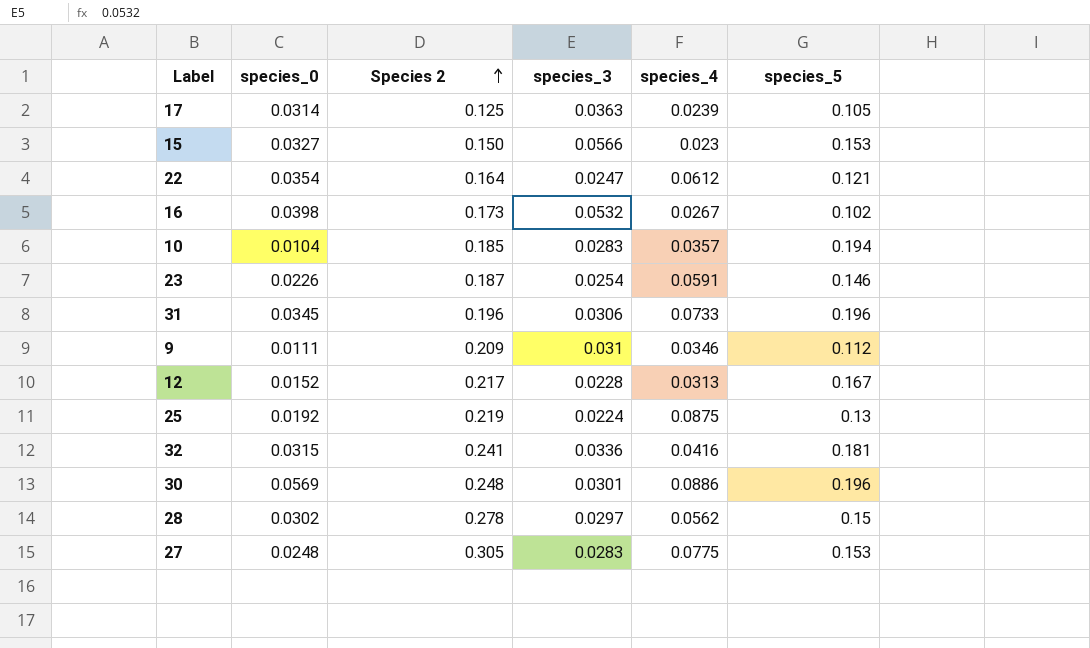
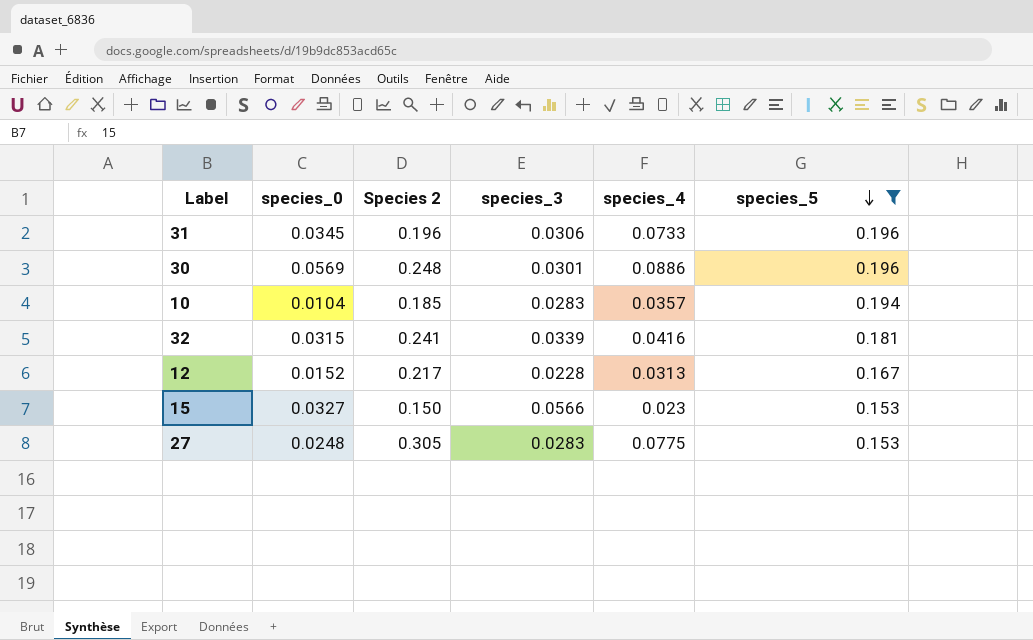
filter: none -> species_5 >= 0.153
row order: Species 2 ascending -> species_5 descending
32 | species_3: 0.0336 -> 0.0339

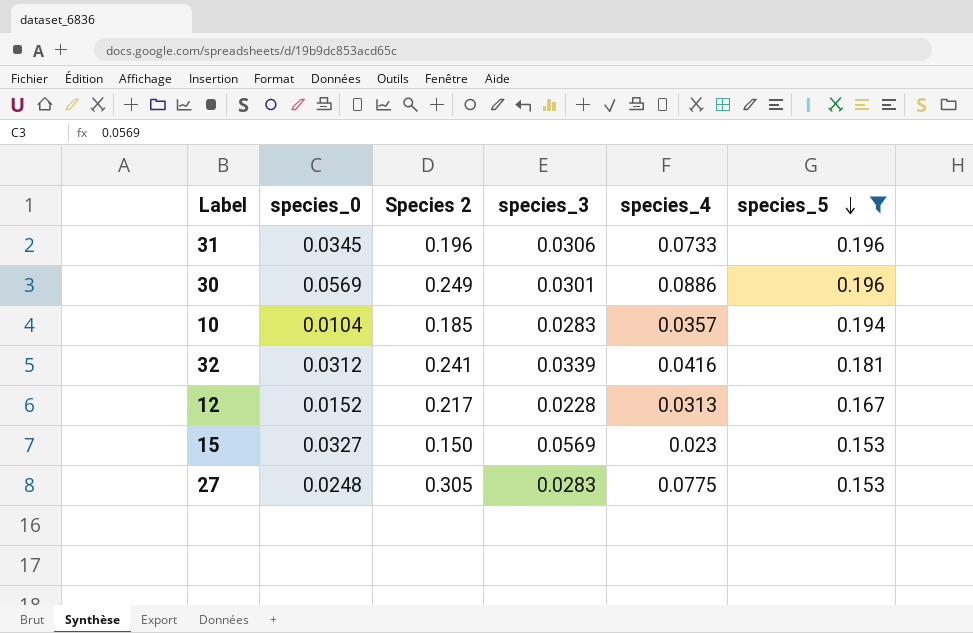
30 | Species 2: 0.248 -> 0.249
32 | species_0: 0.0315 -> 0.0312
15 | species_3: 0.0566 -> 0.0569

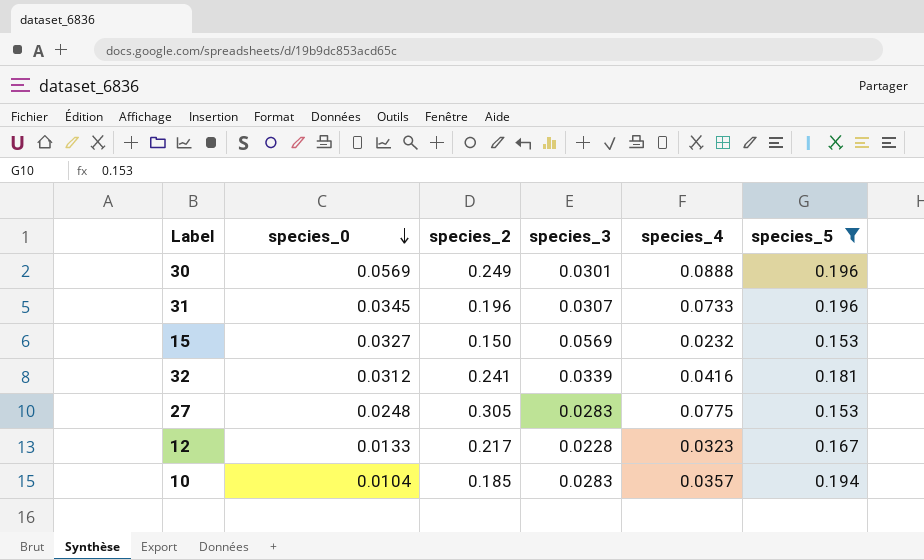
row order: species_5 descending -> species_0 descending
column name: Species 2 -> species_2
30 | species_4: 0.0886 -> 0.0888
31 | species_3: 0.0306 -> 0.0307
15 | species_4: 0.023 -> 0.0232
12 | species_0: 0.0152 -> 0.0133
12 | species_4: 0.0313 -> 0.0323

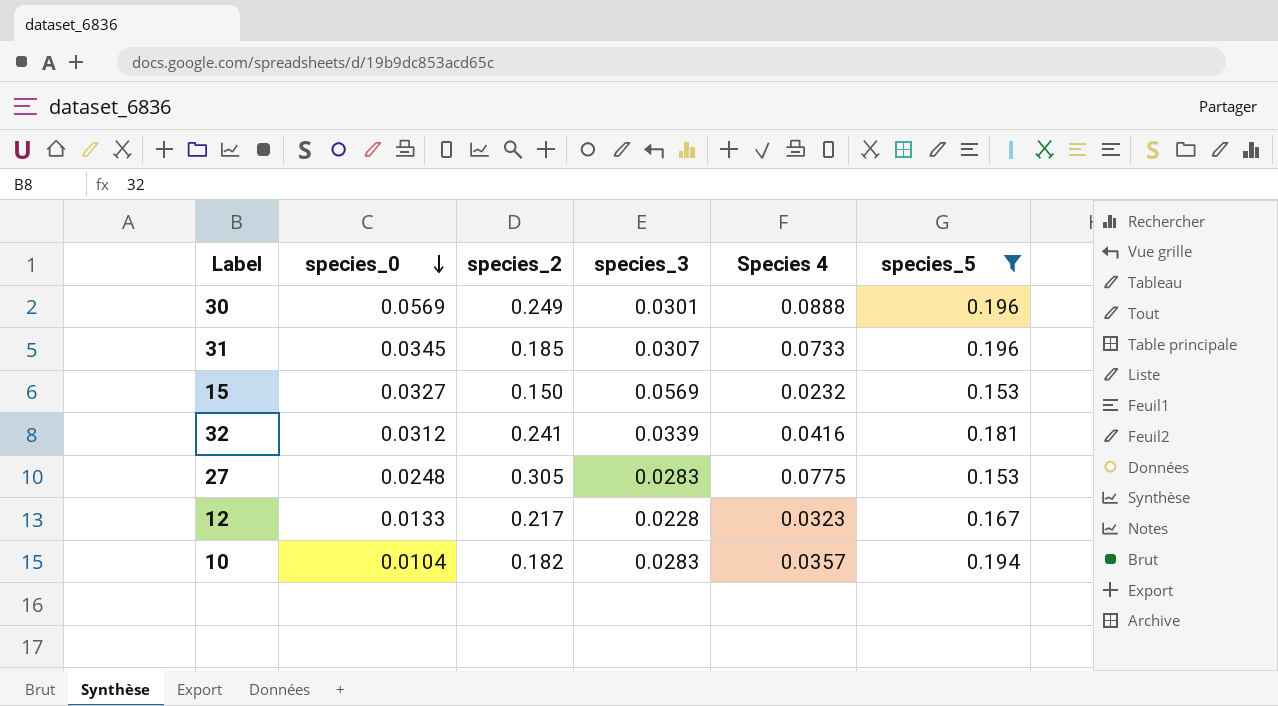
column name: species_4 -> Species 4
31 | species_2: 0.196 -> 0.185
10 | species_2: 0.185 -> 0.182

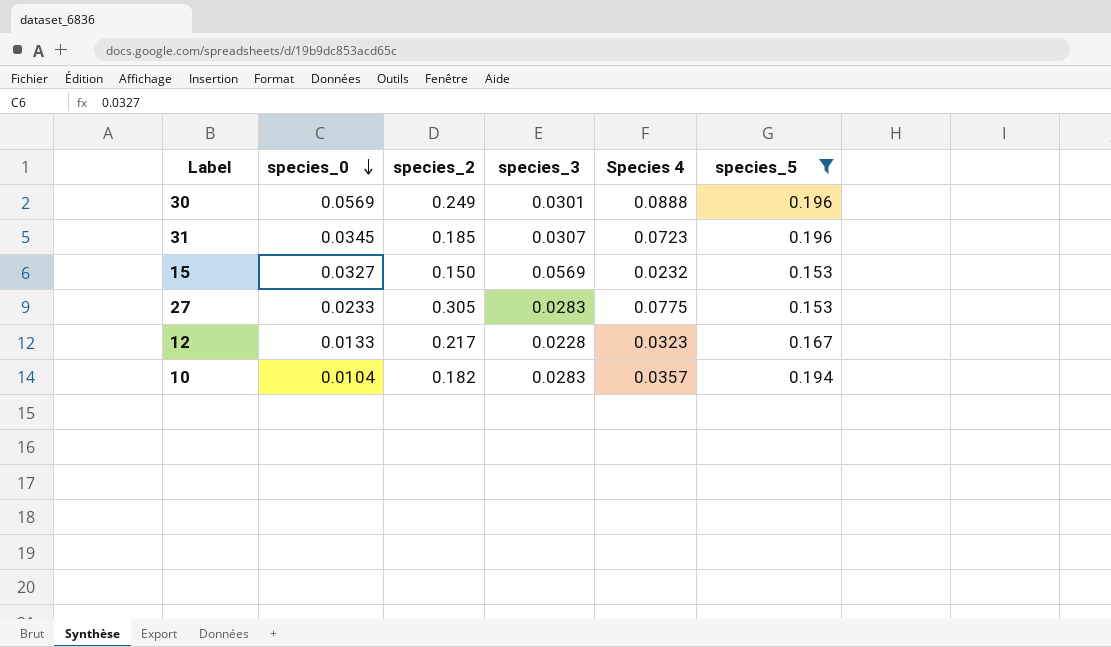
row 32: 0.0312 | 0.241 | 0.0339 | 0.0416 | 0.181 -> none
31 | Species 4: 0.0733 -> 0.0723
27 | species_0: 0.0248 -> 0.0233

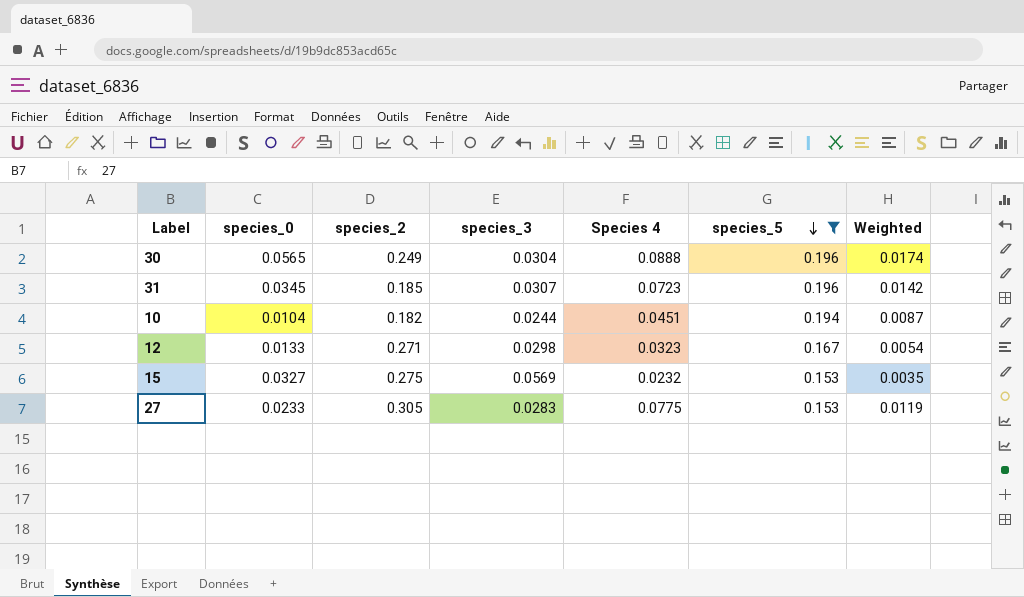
row order: species_0 descending -> species_5 descending
column Weighted | formula: none -> [Species 4] * [species_5]
30 | species_0: 0.0569 -> 0.0565
30 | species_3: 0.0301 -> 0.0304
10 | species_3: 0.0283 -> 0.0244
10 | Species 4: 0.0357 -> 0.0451
12 | species_2: 0.217 -> 0.271
12 | species_3: 0.0228 -> 0.0298
15 | species_2: 0.150 -> 0.275

